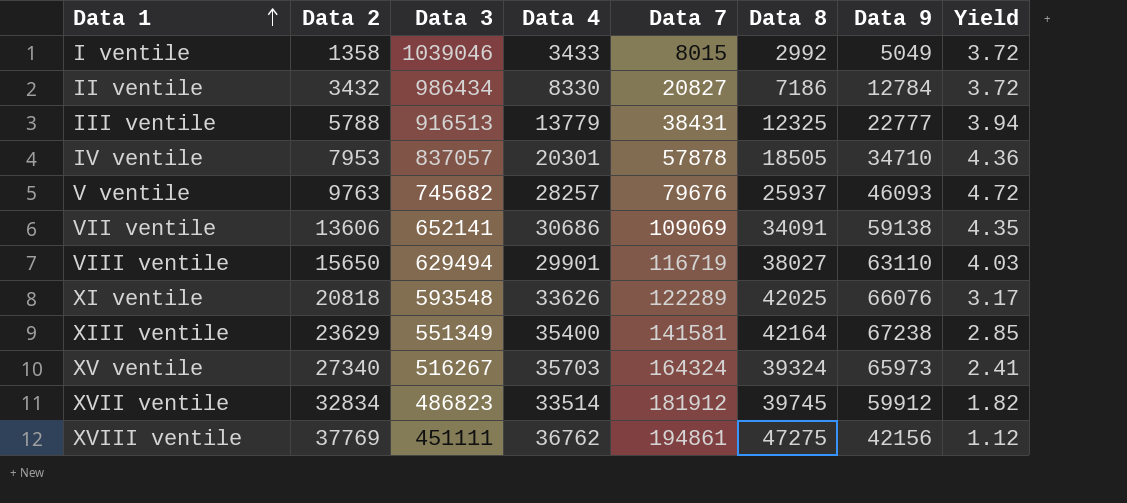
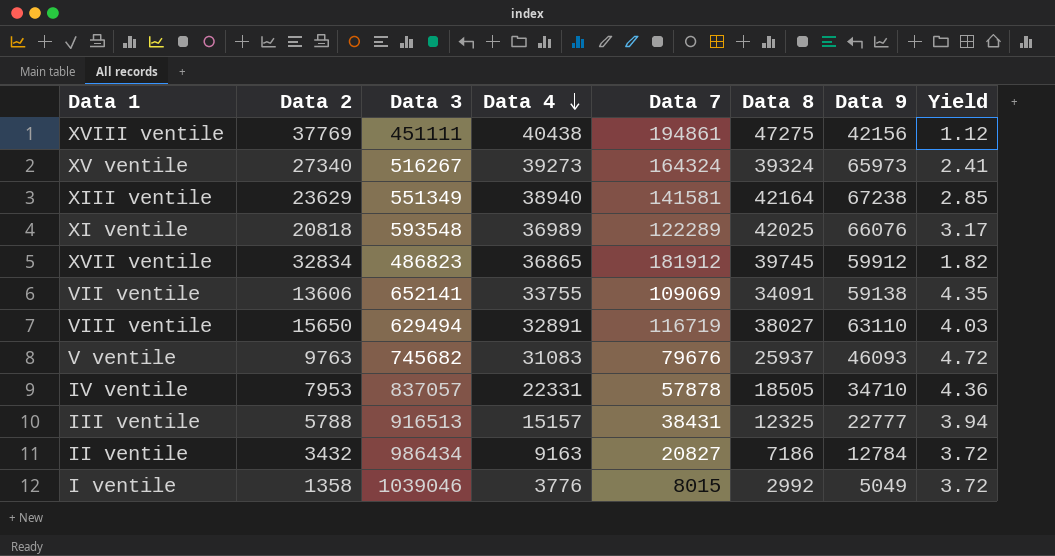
row order: Data 1 ascending -> Data 4 descending
XVIII ventile | Data 4: 36762 -> 40438
XV ventile | Data 4: 35703 -> 39273
XIII ventile | Data 4: 35400 -> 38940
XI ventile | Data 4: 33626 -> 36989
XVII ventile | Data 4: 33514 -> 36865
VII ventile | Data 4: 30686 -> 33755
VIII ventile | Data 4: 29901 -> 32891
V ventile | Data 4: 28257 -> 31083
IV ventile | Data 4: 20301 -> 22331
III ventile | Data 4: 13779 -> 15157
II ventile | Data 4: 8330 -> 9163
I ventile | Data 4: 3433 -> 3776

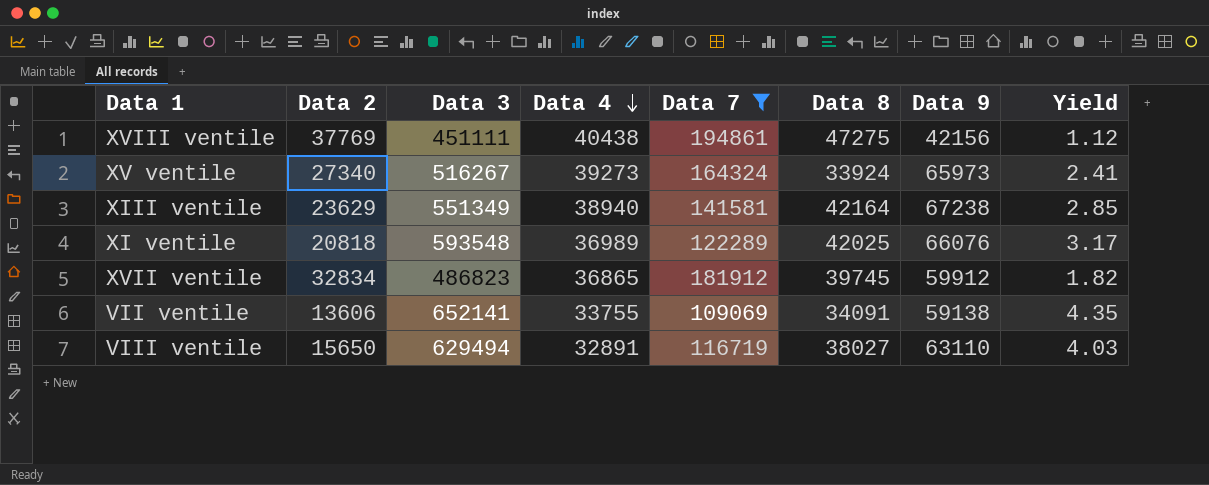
filter: none -> Data 7 >= 109069
XV ventile | Data 8: 39324 -> 33924

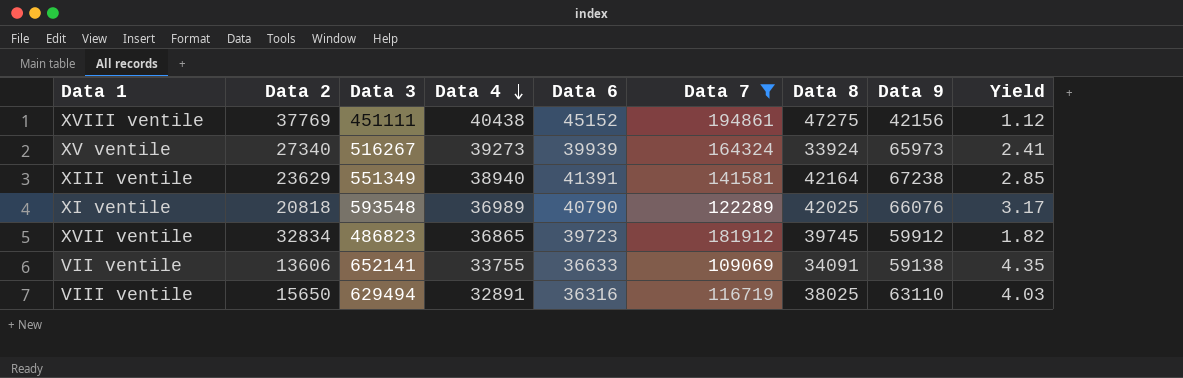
column Data 6 | position: none -> 5
VIII ventile | Data 8: 38027 -> 38025

